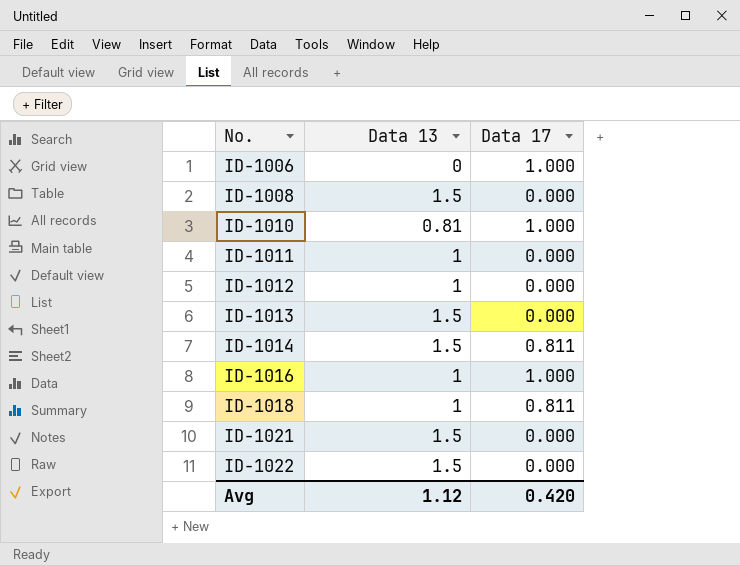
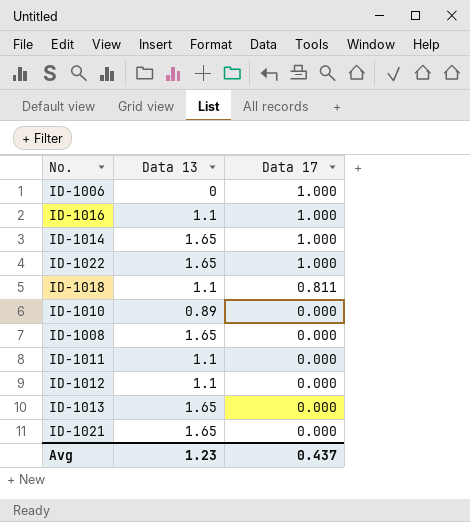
row order: No. ascending -> Data 17 descending
ID-1016 | Data 13: 1 -> 1.1
ID-1014 | Data 13: 1.5 -> 1.65
ID-1014 | Data 17: 0.811 -> 1.000
ID-1022 | Data 13: 1.5 -> 1.65
ID-1022 | Data 17: 0.000 -> 1.000
ID-1018 | Data 13: 1 -> 1.1
ID-1010 | Data 13: 0.81 -> 0.89
ID-1010 | Data 17: 1.000 -> 0.000
ID-1008 | Data 13: 1.5 -> 1.65
ID-1011 | Data 13: 1 -> 1.1
ID-1012 | Data 13: 1 -> 1.1
ID-1013 | Data 13: 1.5 -> 1.65
ID-1021 | Data 13: 1.5 -> 1.65
Avg | Data 13: 1.12 -> 1.23
Avg | Data 17: 0.420 -> 0.437

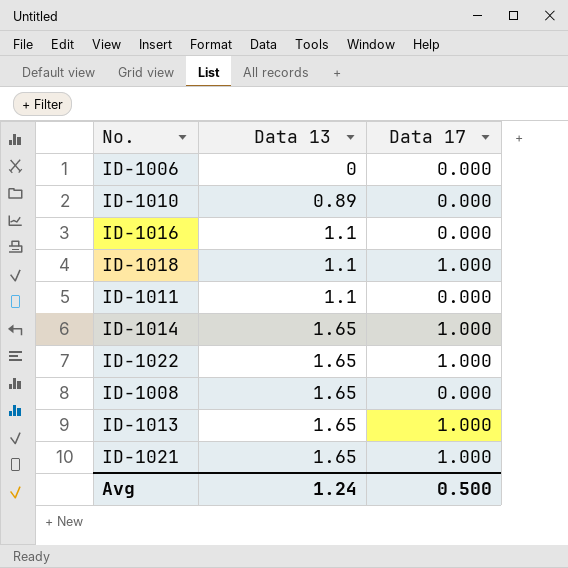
row order: Data 17 descending -> Data 13 ascending
row ID-1012: 1.1 | 0.000 -> none
ID-1006 | Data 17: 1.000 -> 0.000
ID-1016 | Data 17: 1.000 -> 0.000
ID-1018 | Data 17: 0.811 -> 1.000
ID-1013 | Data 17: 0.000 -> 1.000
ID-1021 | Data 17: 0.000 -> 1.000
Avg | Data 13: 1.23 -> 1.24
Avg | Data 17: 0.437 -> 0.500

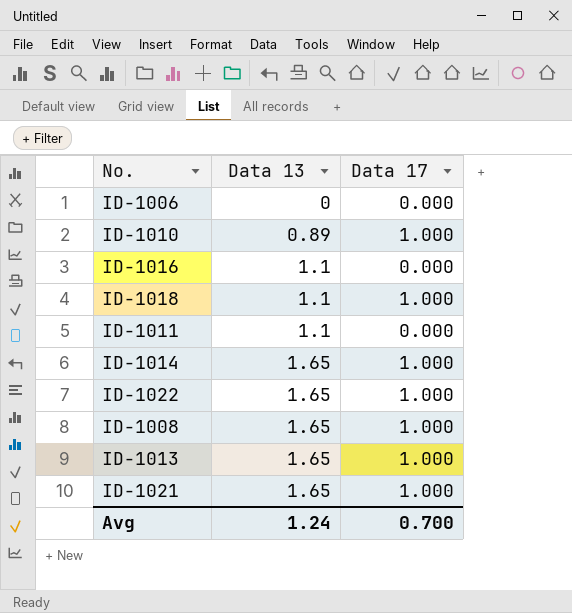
ID-1010 | Data 17: 0.000 -> 1.000
ID-1008 | Data 17: 0.000 -> 1.000
Avg | Data 17: 0.500 -> 0.700

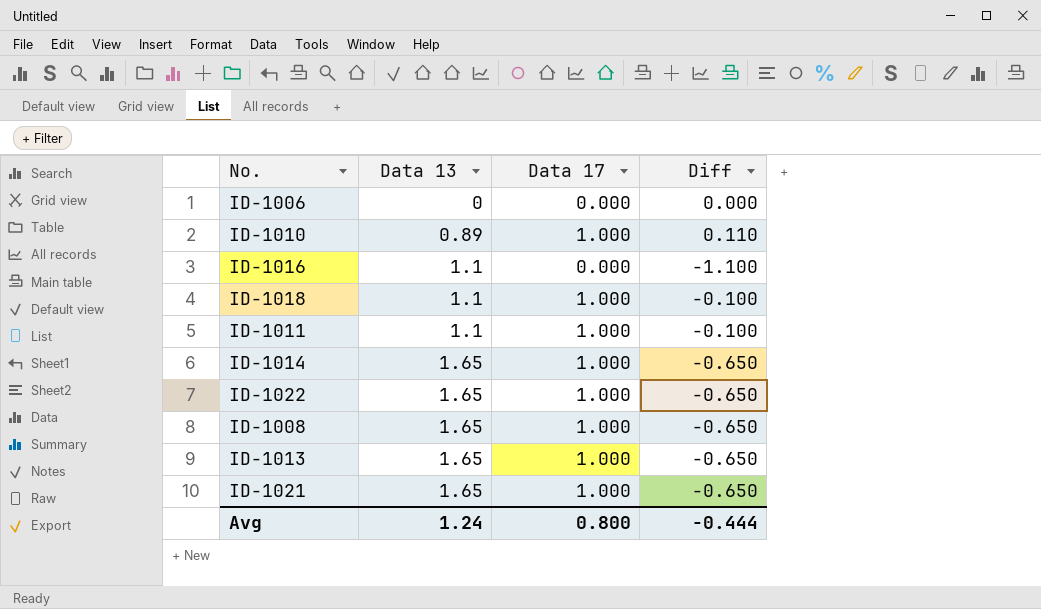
column Diff | formula: none -> [Data 17] - [Data 13]
ID-1011 | Data 17: 0.000 -> 1.000
Avg | Data 17: 0.700 -> 0.800

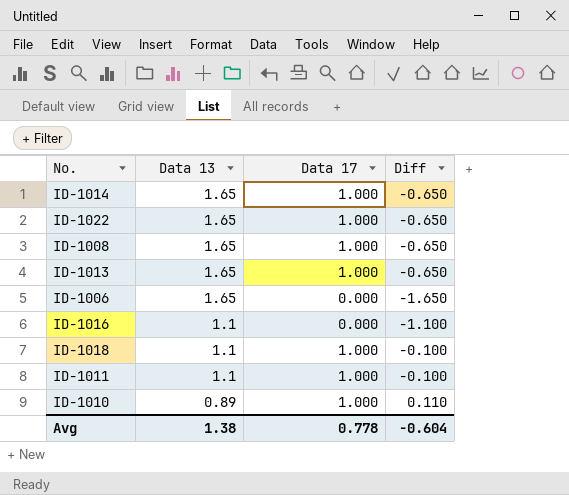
row order: Data 13 ascending -> Data 13 descending
row ID-1021: 1.65 | 1.000 | -0.650 -> none
ID-1006 | Data 13: 0 -> 1.65
ID-1006 | Diff: 0.000 -> -1.650
Avg | Data 13: 1.24 -> 1.38
Avg | Data 17: 0.800 -> 0.778
Avg | Diff: -0.444 -> -0.604

